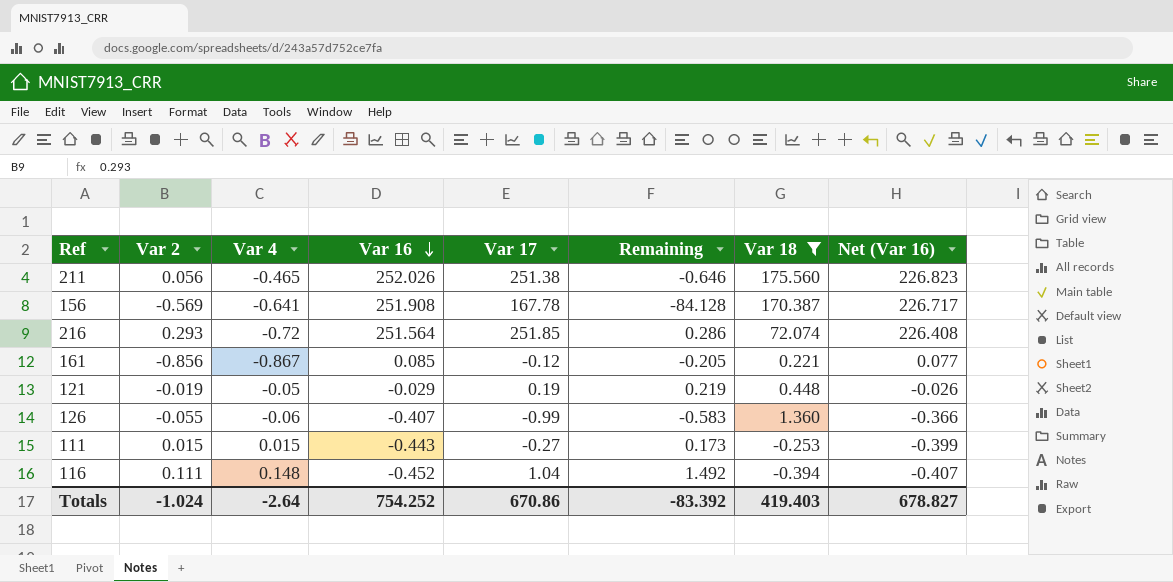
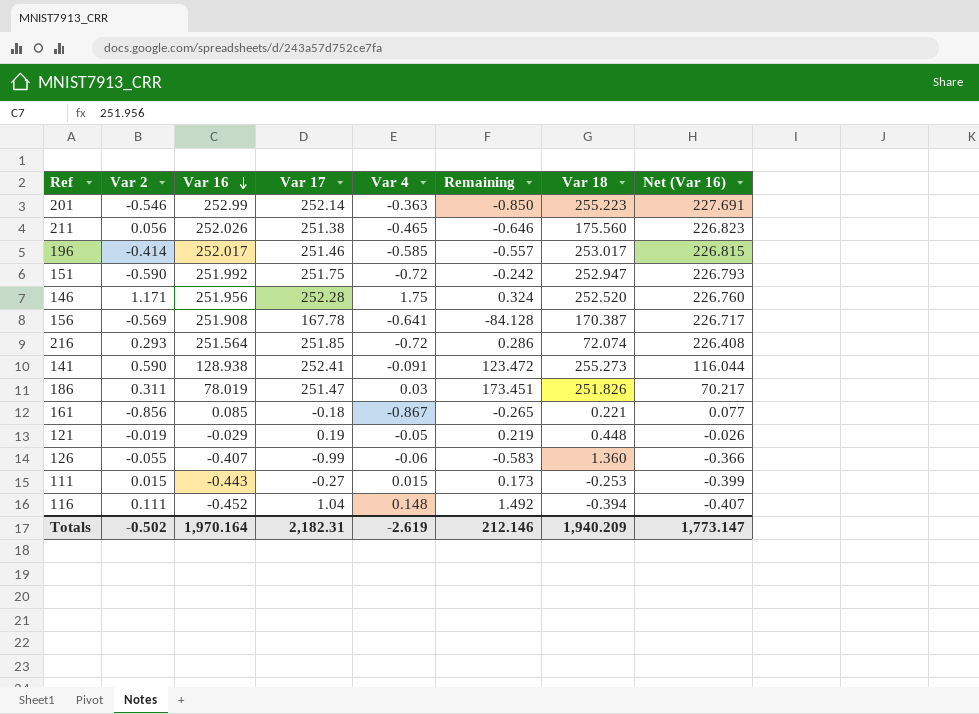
filter: Var 18 <= 175.560 -> none
column Var 4 | position: 3 -> 5
161 | Var 17: -0.12 -> -0.18
161 | Remaining: -0.205 -> -0.265
Totals | Var 2: -1.024 -> -0.502
Totals | Var 16: 754.252 -> 1,970.164
Totals | Var 17: 670.86 -> 2,182.31
Totals | Var 4: -2.64 -> -2.619
Totals | Remaining: -83.392 -> 212.146
Totals | Var 18: 419.403 -> 1,940.209
Totals | Net (Var 16): 678.827 -> 1,773.147

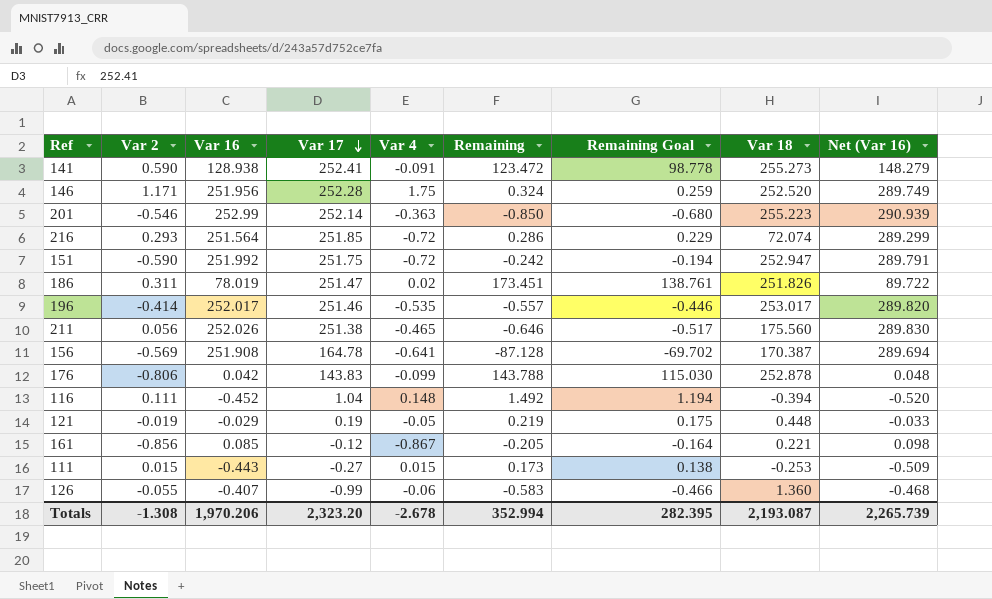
row order: Var 16 descending -> Var 17 descending
column Remaining Goal | formula: none -> [Remaining] * 0.8
column Net (Var 16) | formula: [Var 16] * 0.9 -> [Var 16] * 1.15
186 | Var 4: 0.03 -> 0.02
196 | Var 4: -0.585 -> -0.535
156 | Var 17: 167.78 -> 164.78
156 | Remaining: -84.128 -> -87.128
row 176: none -> -0.806 | 0.042 | 143.83 | -0.099 | 143.788 | 115.030 | 252.878 | 0.048
161 | Var 17: -0.18 -> -0.12
161 | Remaining: -0.265 -> -0.205
Totals | Var 2: -0.502 -> -1.308
Totals | Var 16: 1,970.164 -> 1,970.206
Totals | Var 17: 2,182.31 -> 2,323.20
Totals | Var 4: -2.619 -> -2.678
Totals | Remaining: 212.146 -> 352.994
Totals | Var 18: 1,940.209 -> 2,193.087
Totals | Net (Var 16): 1,773.147 -> 2,265.739

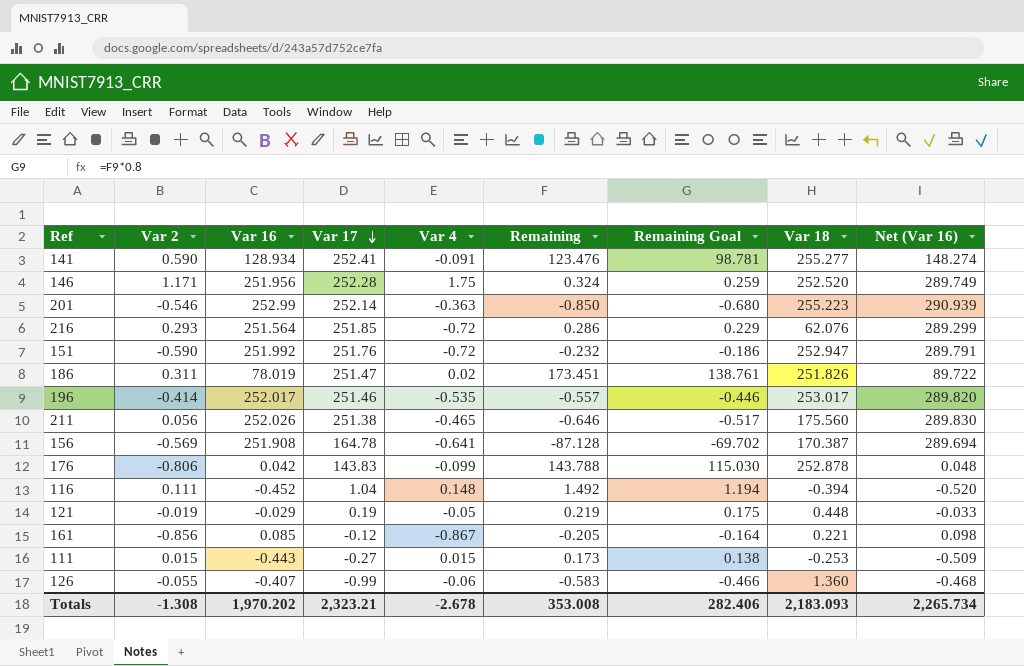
141 | Var 16: 128.938 -> 128.934
141 | Remaining: 123.472 -> 123.476
141 | Remaining Goal: 98.778 -> 98.781
141 | Var 18: 255.273 -> 255.277
141 | Net (Var 16): 148.279 -> 148.274
216 | Var 18: 72.074 -> 62.076
151 | Var 17: 251.75 -> 251.76
151 | Remaining: -0.242 -> -0.232
151 | Remaining Goal: -0.194 -> -0.186
Totals | Var 16: 1,970.206 -> 1,970.202
Totals | Var 17: 2,323.20 -> 2,323.21
Totals | Remaining: 352.994 -> 353.008
Totals | Remaining Goal: 282.395 -> 282.406
Totals | Var 18: 2,193.087 -> 2,183.093
Totals | Net (Var 16): 2,265.739 -> 2,265.734

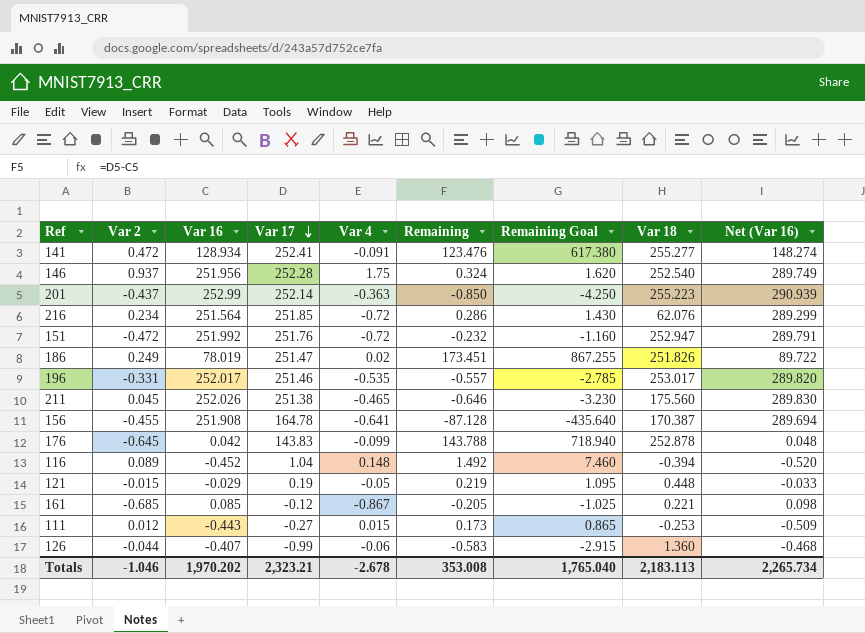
column Remaining Goal | formula: [Remaining] * 0.8 -> [Remaining] * 5
141 | Var 2: 0.590 -> 0.472
146 | Var 2: 1.171 -> 0.937
146 | Var 18: 252.520 -> 252.540
201 | Var 2: -0.546 -> -0.437
216 | Var 2: 0.293 -> 0.234
151 | Var 2: -0.590 -> -0.472
186 | Var 2: 0.311 -> 0.249
196 | Var 2: -0.414 -> -0.331
211 | Var 2: 0.056 -> 0.045
156 | Var 2: -0.569 -> -0.455
176 | Var 2: -0.806 -> -0.645
116 | Var 2: 0.111 -> 0.089
121 | Var 2: -0.019 -> -0.015
161 | Var 2: -0.856 -> -0.685
111 | Var 2: 0.015 -> 0.012
126 | Var 2: -0.055 -> -0.044
Totals | Var 2: -1.308 -> -1.046
Totals | Remaining Goal: 282.406 -> 1,765.040
Totals | Var 18: 2,183.093 -> 2,183.113

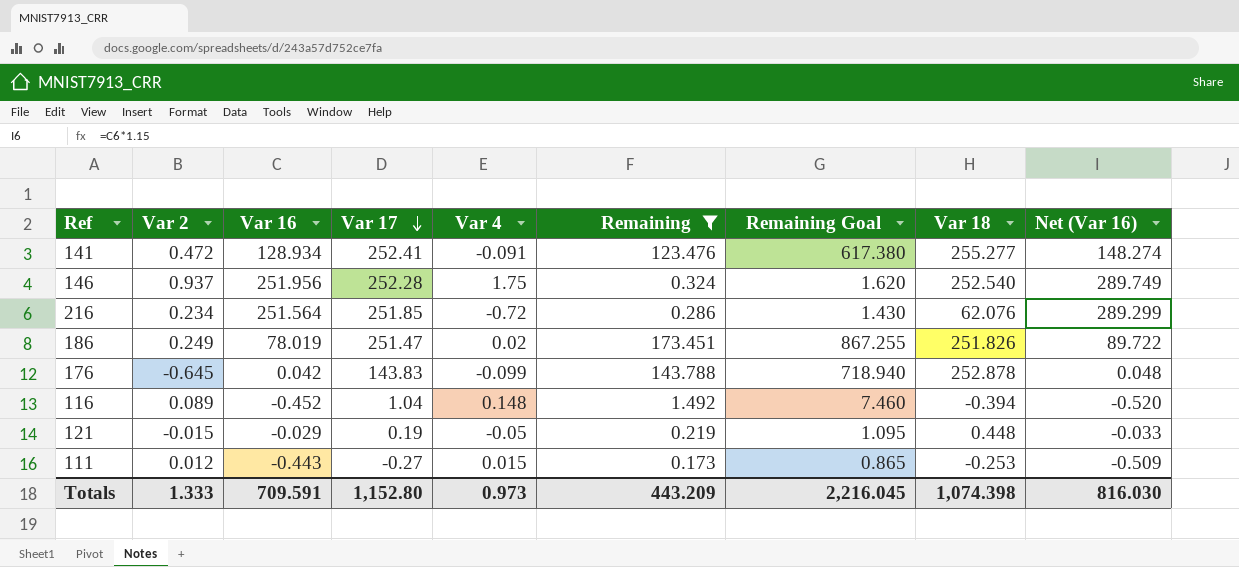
filter: none -> Remaining >= 0.173
Totals | Var 2: -1.046 -> 1.333
Totals | Var 16: 1,970.202 -> 709.591
Totals | Var 17: 2,323.21 -> 1,152.80
Totals | Var 4: -2.678 -> 0.973
Totals | Remaining: 353.008 -> 443.209
Totals | Remaining Goal: 1,765.040 -> 2,216.045
Totals | Var 18: 2,183.113 -> 1,074.398
Totals | Net (Var 16): 2,265.734 -> 816.030

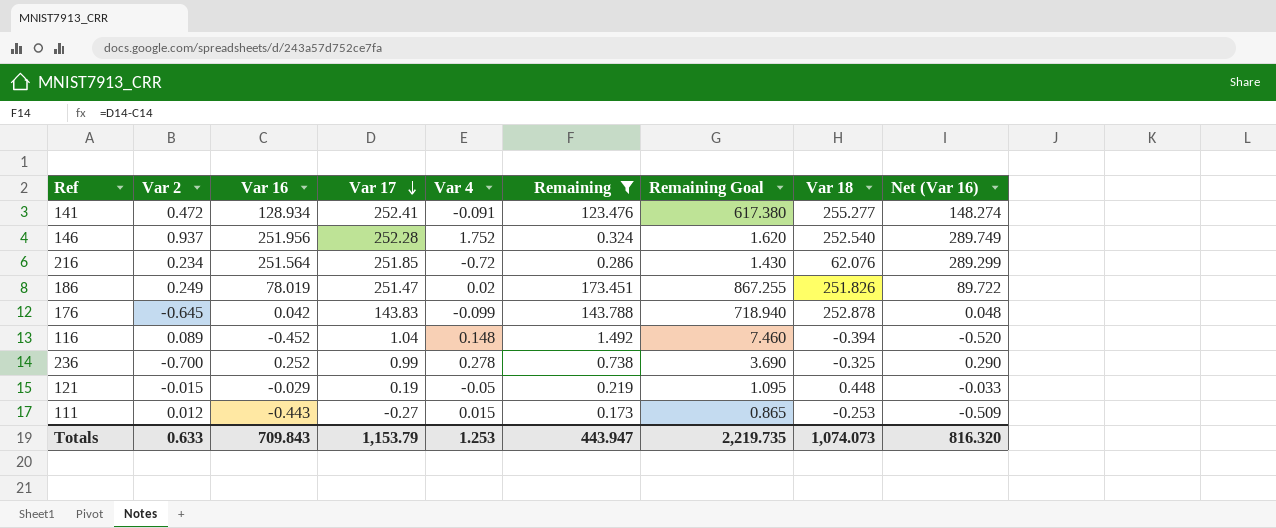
146 | Var 4: 1.75 -> 1.752
row 236: none -> -0.700 | 0.252 | 0.99 | 0.278 | 0.738 | 3.690 | -0.325 | 0.290
Totals | Var 2: 1.333 -> 0.633
Totals | Var 16: 709.591 -> 709.843
Totals | Var 17: 1,152.80 -> 1,153.79
Totals | Var 4: 0.973 -> 1.253
Totals | Remaining: 443.209 -> 443.947
Totals | Remaining Goal: 2,216.045 -> 2,219.735
Totals | Var 18: 1,074.398 -> 1,074.073
Totals | Net (Var 16): 816.030 -> 816.320

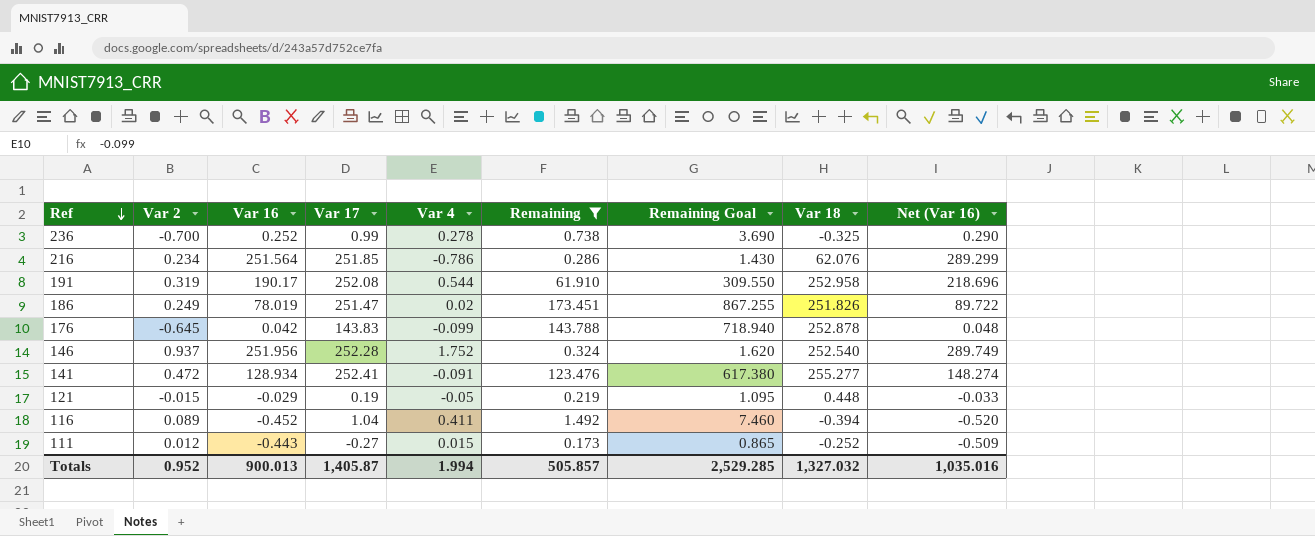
row order: Var 17 descending -> Ref descending
216 | Var 4: -0.72 -> -0.786
row 191: none -> 0.319 | 190.17 | 252.08 | 0.544 | 61.910 | 309.550 | 252.958 | 218.696
116 | Var 4: 0.148 -> 0.411
111 | Var 18: -0.253 -> -0.252
Totals | Var 2: 0.633 -> 0.952
Totals | Var 16: 709.843 -> 900.013
Totals | Var 17: 1,153.79 -> 1,405.87
Totals | Var 4: 1.253 -> 1.994
Totals | Remaining: 443.947 -> 505.857
Totals | Remaining Goal: 2,219.735 -> 2,529.285
Totals | Var 18: 1,074.073 -> 1,327.032
Totals | Net (Var 16): 816.320 -> 1,035.016

